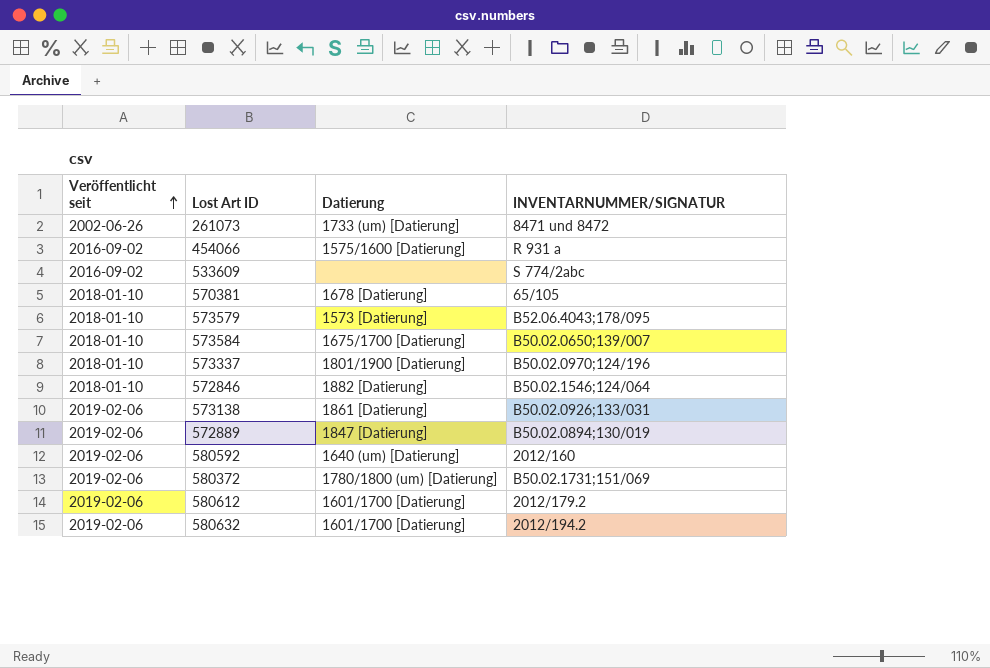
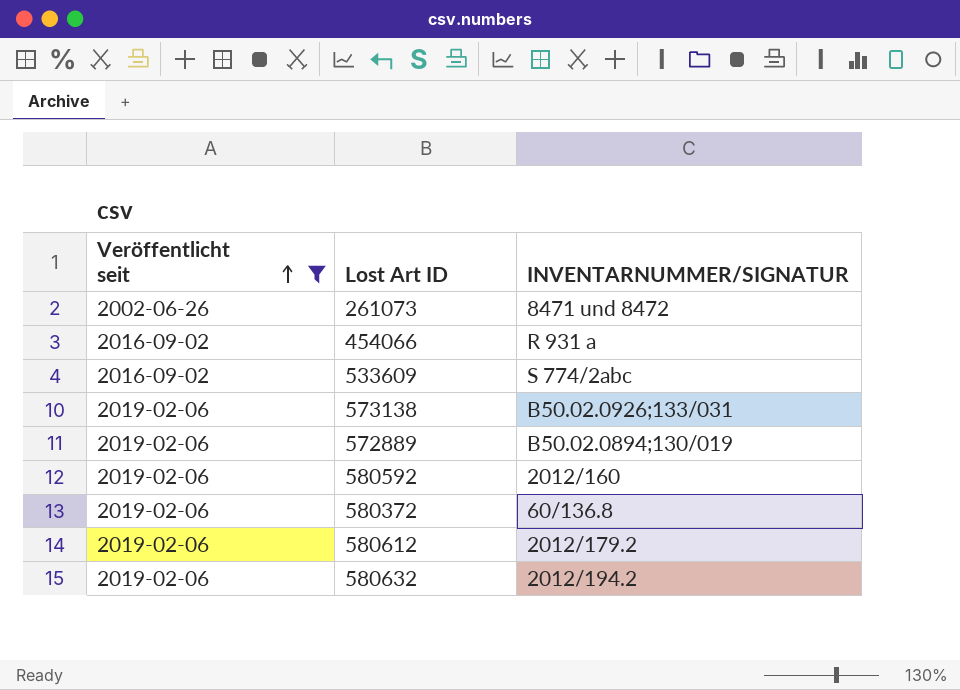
filter: none -> Veröffentlicht seit != 2018-01-10
column Datierung | position: 3 -> none
580372 | INVENTARNUMMER/SIGNATUR: B50.02.1731;151/069 -> 60/136.8

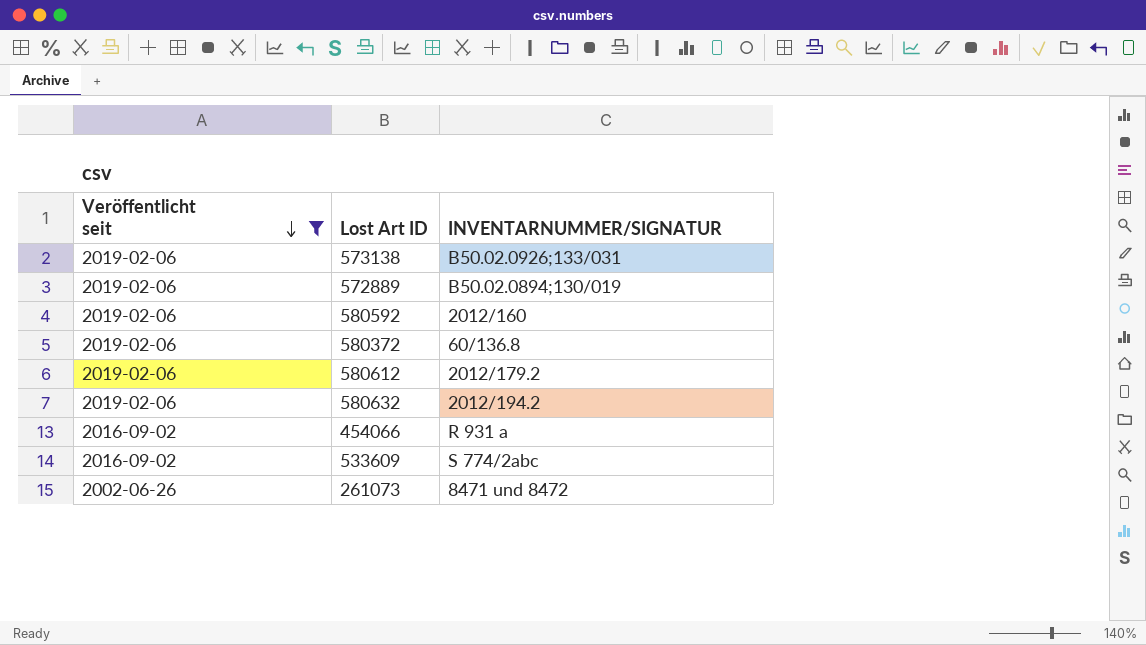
row order: Veröffentlicht seit ascending -> Veröffentlicht seit descending

